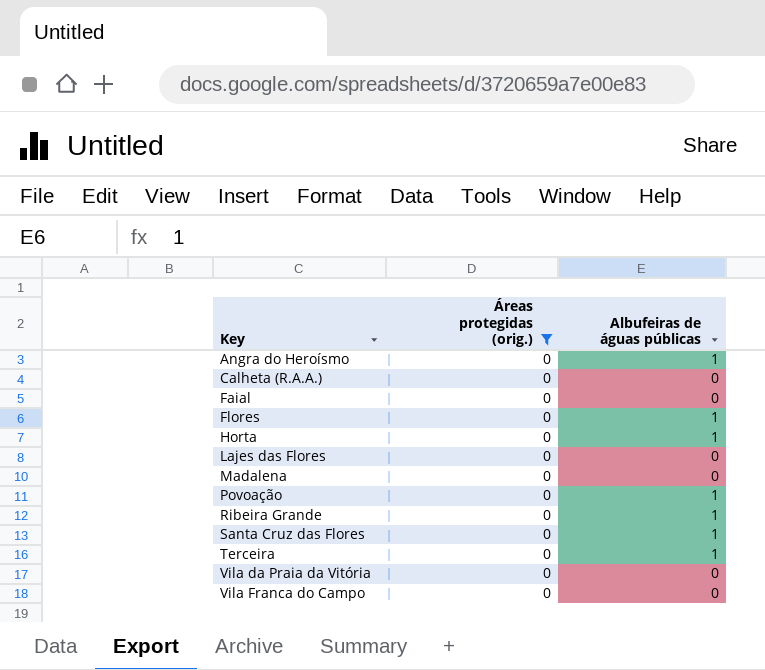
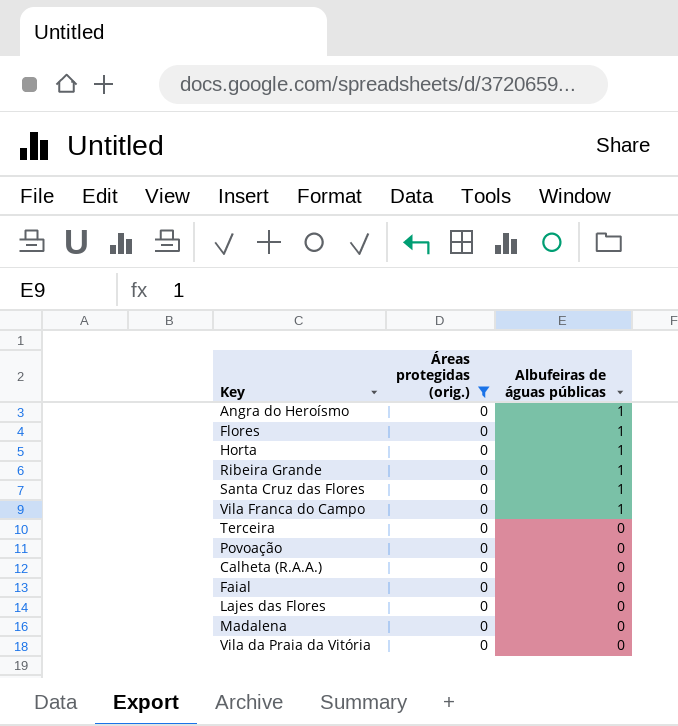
row order: Key ascending -> Albufeiras de águas públicas descending
Vila Franca do Campo | Albufeiras de águas públicas: 0 -> 1
Terceira | Albufeiras de águas públicas: 1 -> 0
Povoação | Albufeiras de águas públicas: 1 -> 0

